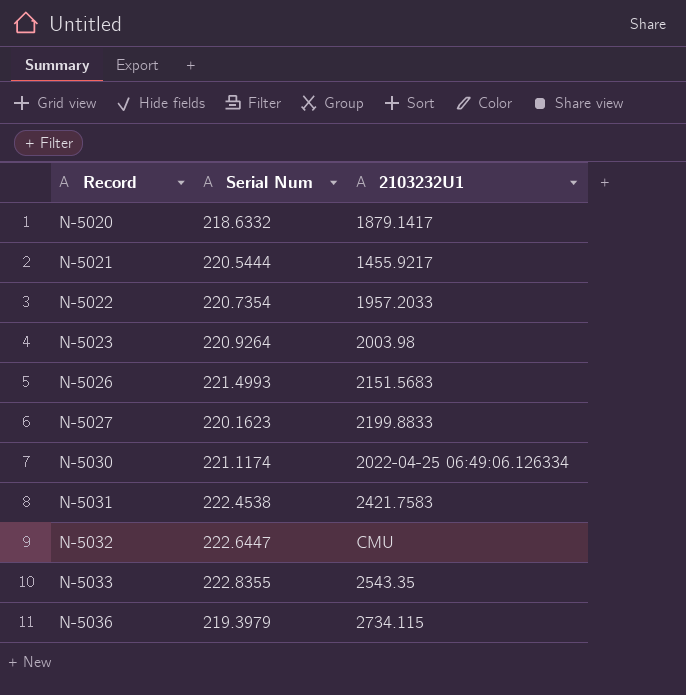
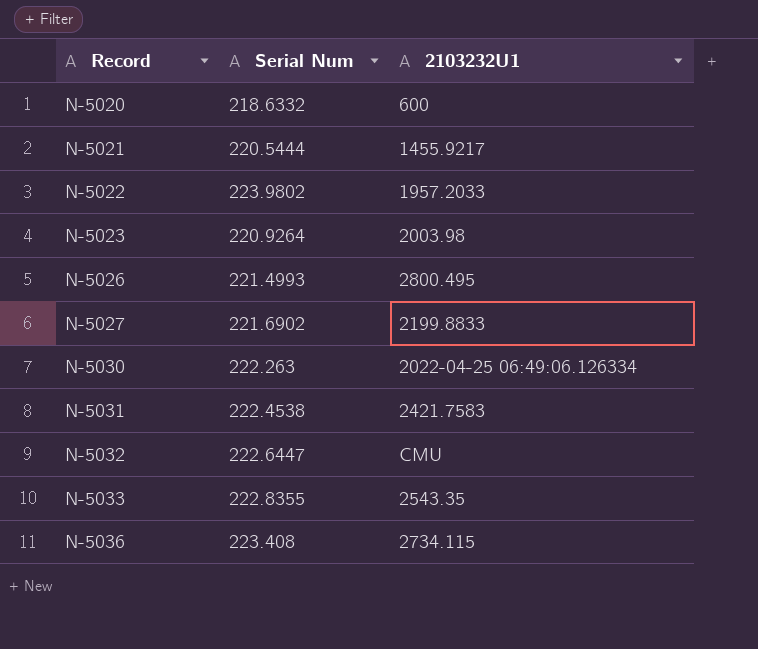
N-5020 | 2103232U1: 1879.1417 -> 600
N-5022 | Serial Num: 220.7354 -> 223.9802
N-5026 | 2103232U1: 2151.5683 -> 2800.495
N-5027 | Serial Num: 220.1623 -> 221.6902
N-5030 | Serial Num: 221.1174 -> 222.263
N-5036 | Serial Num: 219.3979 -> 223.408

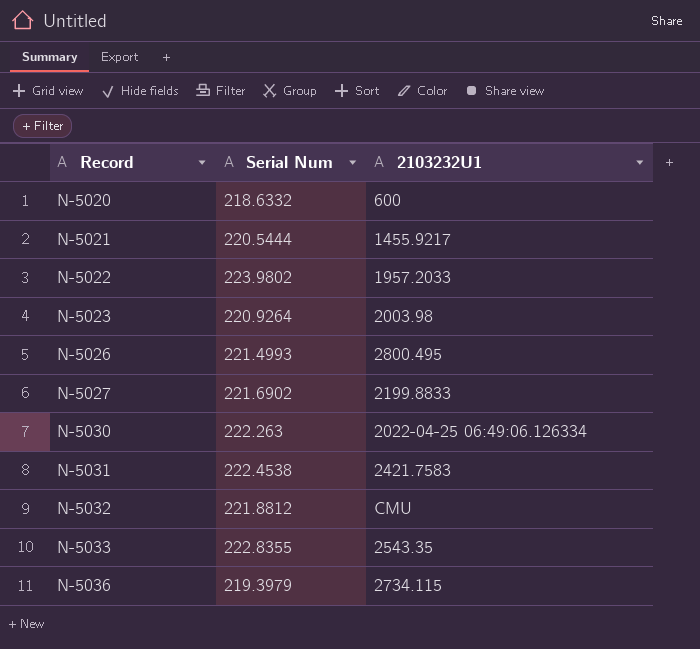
N-5032 | Serial Num: 222.6447 -> 221.8812
N-5036 | Serial Num: 223.408 -> 219.3979

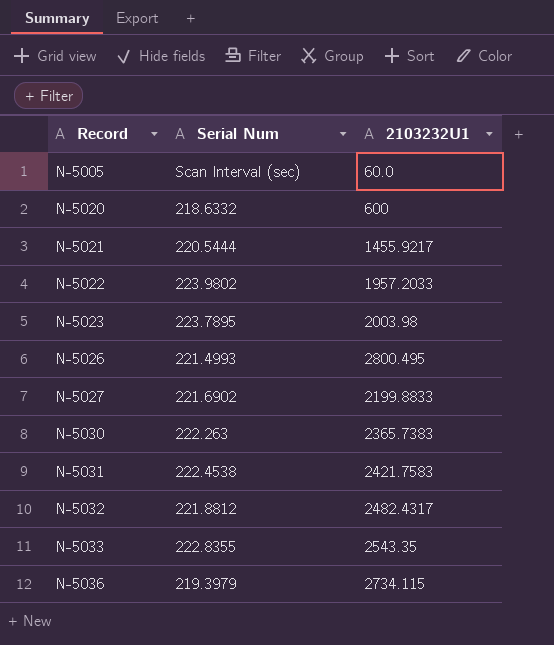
row N-5005: none -> Scan Interval (sec) | 60.0
N-5023 | Serial Num: 220.9264 -> 223.7895
N-5030 | 2103232U1: 2022-04-25 06:49:06.126334 -> 2365.7383
N-5032 | 2103232U1: CMU -> 2482.4317

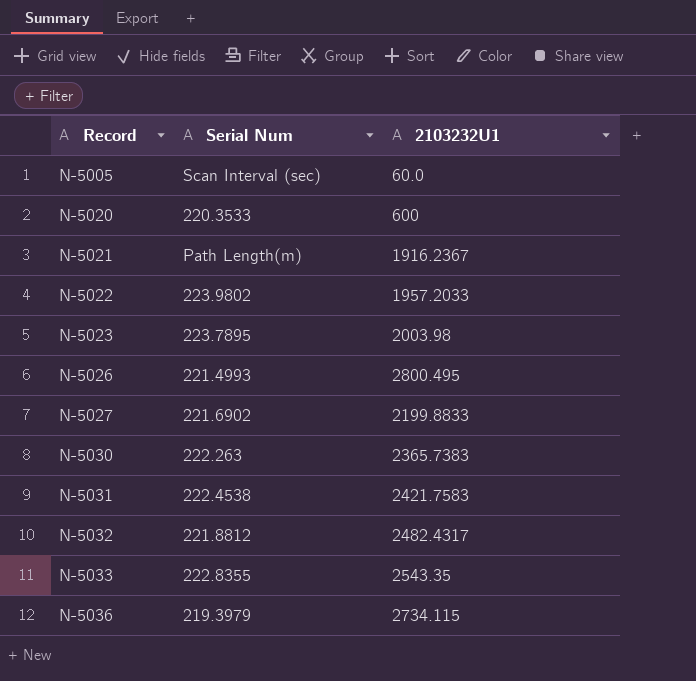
N-5020 | Serial Num: 218.6332 -> 220.3533
N-5021 | Serial Num: 220.5444 -> Path Length(m)
N-5021 | 2103232U1: 1455.9217 -> 1916.2367

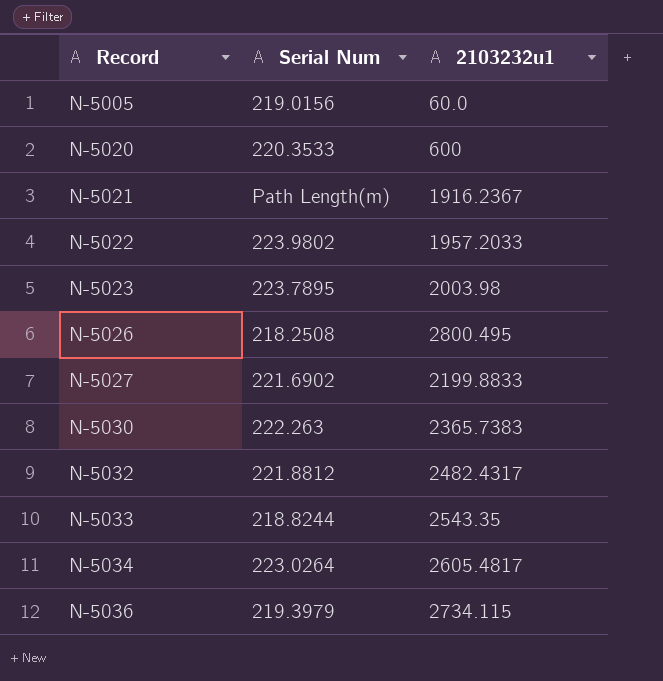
column name: 2103232U1 -> 2103232u1
row N-5031: 222.4538 | 2421.7583 -> none
N-5005 | Serial Num: Scan Interval (sec) -> 219.0156
N-5026 | Serial Num: 221.4993 -> 218.2508
N-5033 | Serial Num: 222.8355 -> 218.8244
row N-5034: none -> 223.0264 | 2605.4817

